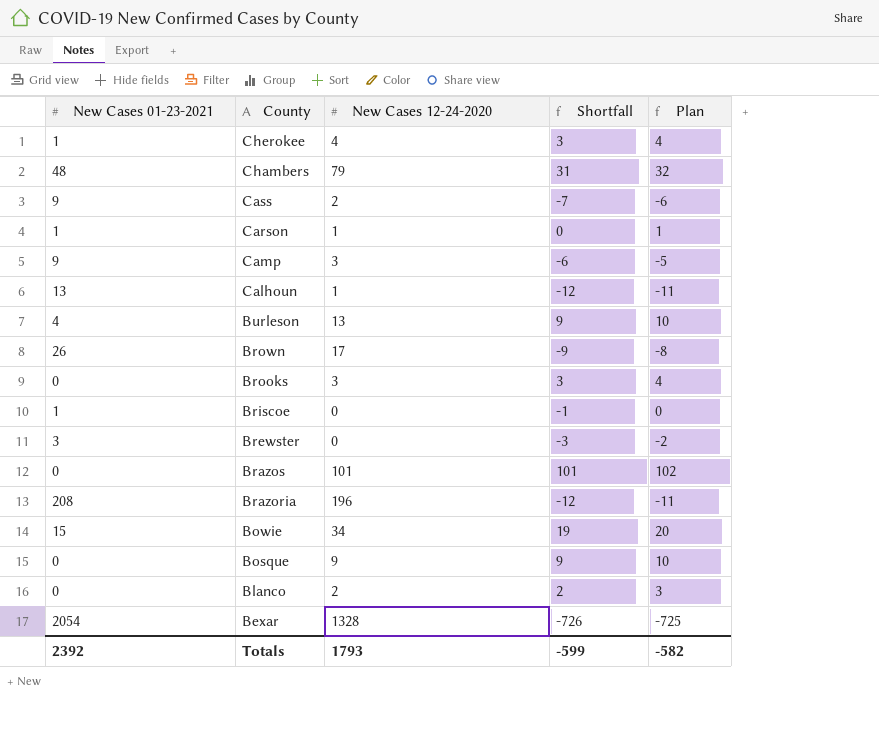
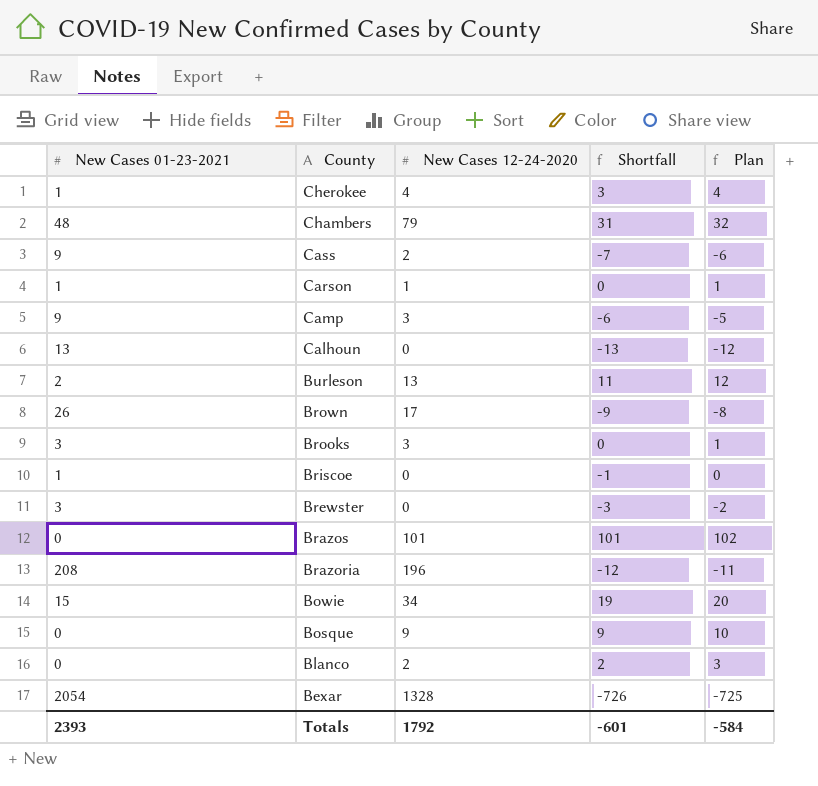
Calhoun | New Cases 12-24-2020: 1 -> 0
Calhoun | Shortfall: -12 -> -13
Calhoun | Plan: -11 -> -12
Burleson | New Cases 01-23-2021: 4 -> 2
Burleson | Shortfall: 9 -> 11
Burleson | Plan: 10 -> 12
Brooks | New Cases 01-23-2021: 0 -> 3
Brooks | Shortfall: 3 -> 0
Brooks | Plan: 4 -> 1
Totals | New Cases 01-23-2021: 2392 -> 2393
Totals | New Cases 12-24-2020: 1793 -> 1792
Totals | Shortfall: -599 -> -601
Totals | Plan: -582 -> -584

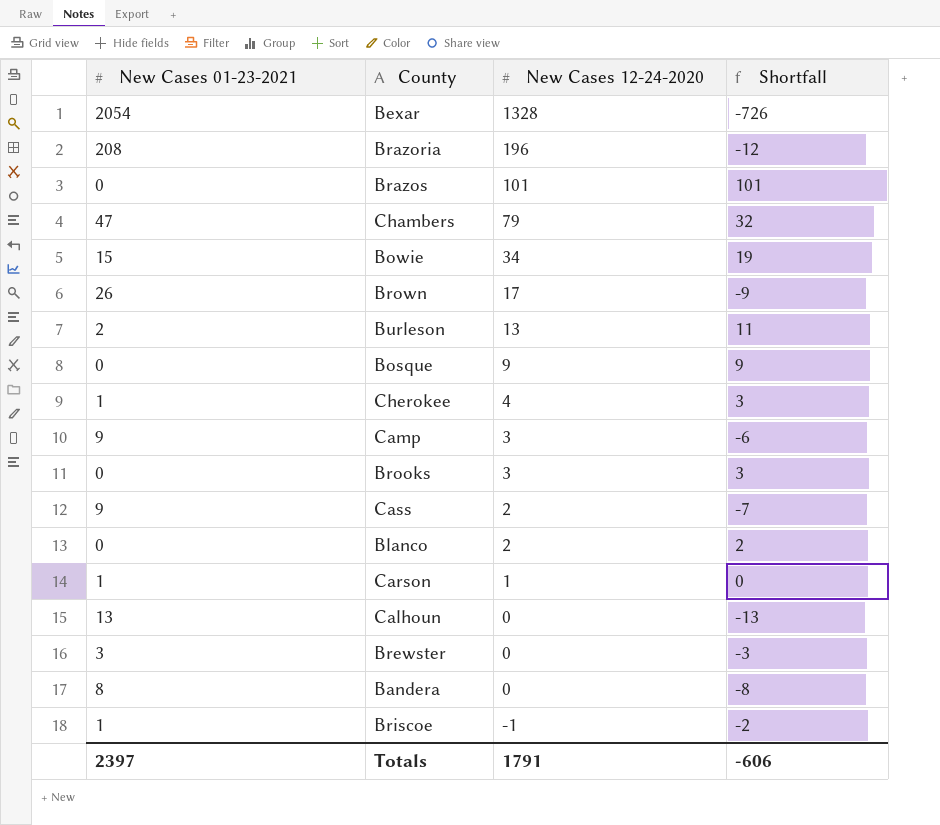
row order: County descending -> New Cases 12-24-2020 descending
column Plan | formula: [Shortfall] + 1 -> none
Chambers | New Cases 01-23-2021: 48 -> 47
Chambers | Shortfall: 31 -> 32
Brooks | New Cases 01-23-2021: 3 -> 0
Brooks | Shortfall: 0 -> 3
row Bandera: none -> 8 | 0 | -8
Briscoe | New Cases 12-24-2020: 0 -> -1
Briscoe | Shortfall: -1 -> -2
Totals | New Cases 01-23-2021: 2393 -> 2397
Totals | New Cases 12-24-2020: 1792 -> 1791
Totals | Shortfall: -601 -> -606

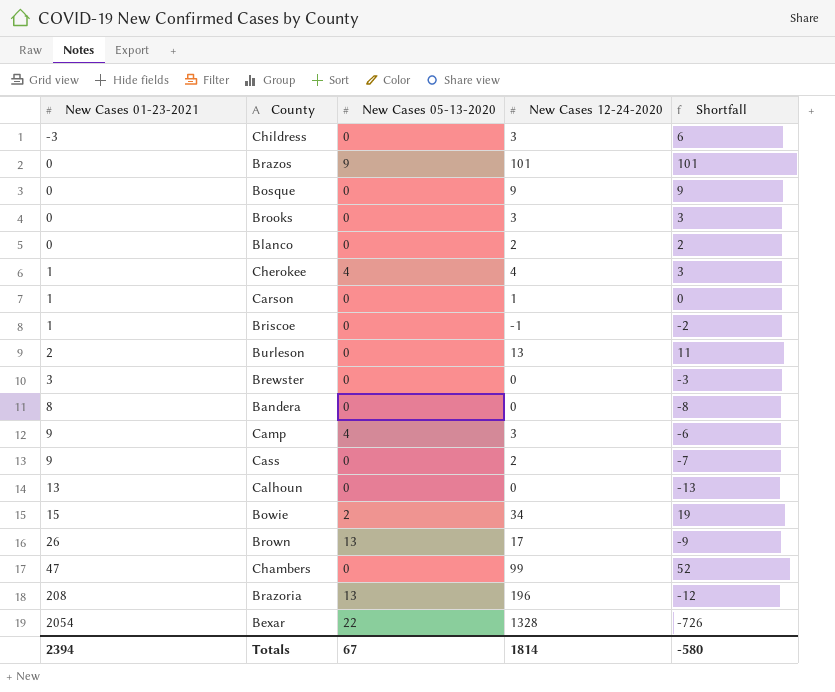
row order: New Cases 12-24-2020 descending -> New Cases 01-23-2021 ascending
column New Cases 05-13-2020 | position: none -> 3
row Childress: none -> -3 | 0 | 3 | 6
Chambers | New Cases 12-24-2020: 79 -> 99
Chambers | Shortfall: 32 -> 52
Totals | New Cases 01-23-2021: 2397 -> 2394
Totals | New Cases 12-24-2020: 1791 -> 1814
Totals | Shortfall: -606 -> -580

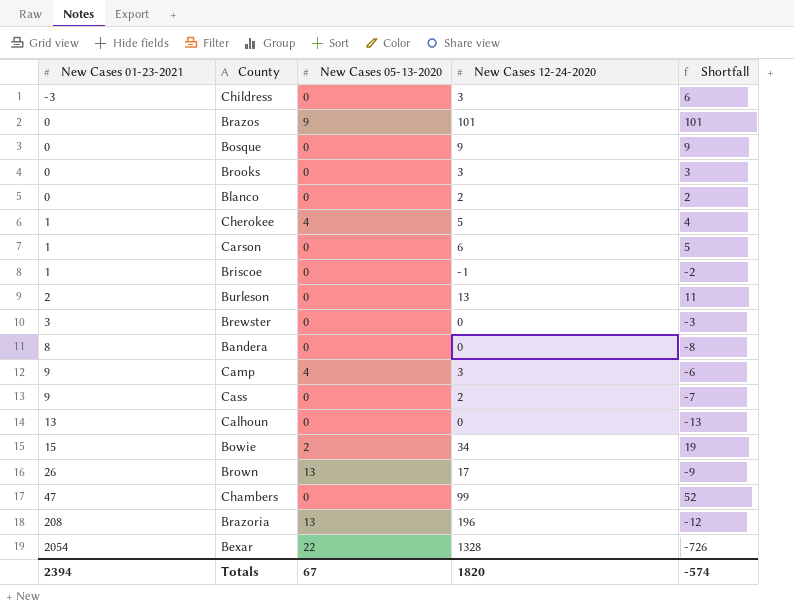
Cherokee | New Cases 12-24-2020: 4 -> 5
Cherokee | Shortfall: 3 -> 4
Carson | New Cases 12-24-2020: 1 -> 6
Carson | Shortfall: 0 -> 5
Totals | New Cases 12-24-2020: 1814 -> 1820
Totals | Shortfall: -580 -> -574

